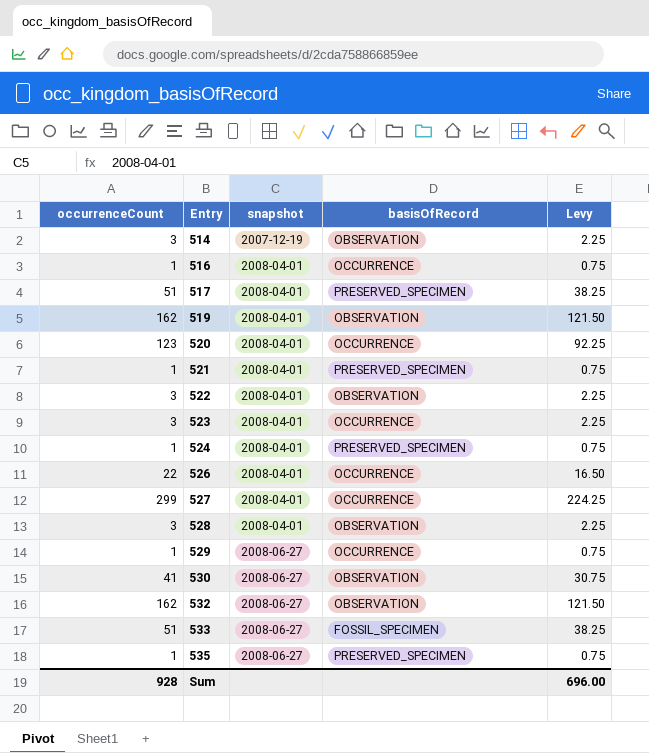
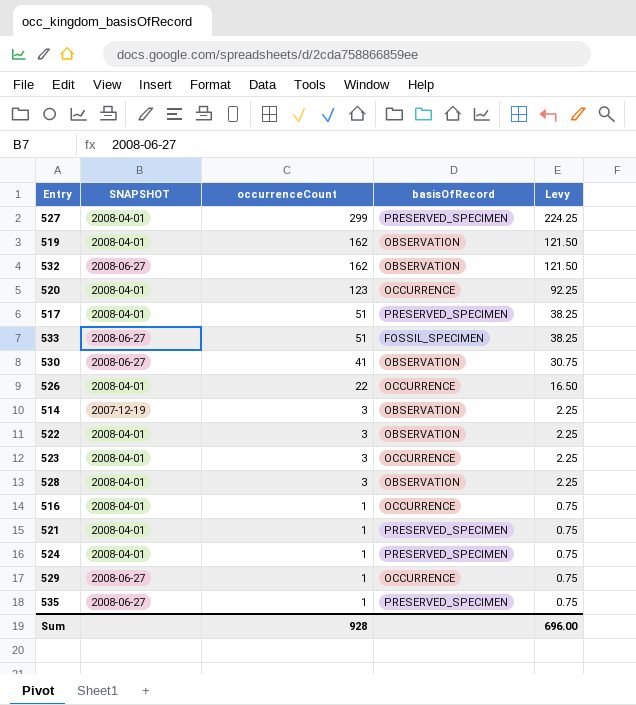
row order: Entry ascending -> occurrenceCount descending
column name: snapshot -> SNAPSHOT
column occurrenceCount | position: 1 -> 3
527 | basisOfRecord: OCCURRENCE -> PRESERVED_SPECIMEN

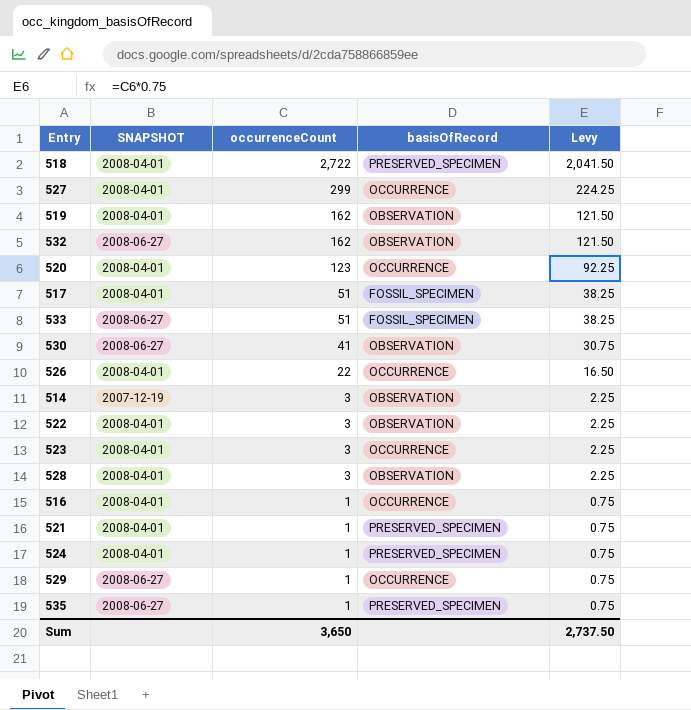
row 518: none -> 2008-04-01 | 2,722 | PRESERVED_SPECIMEN | 2,041.50
527 | basisOfRecord: PRESERVED_SPECIMEN -> OCCURRENCE
517 | basisOfRecord: PRESERVED_SPECIMEN -> FOSSIL_SPECIMEN
Sum | occurrenceCount: 928 -> 3,650
Sum | Levy: 696.00 -> 2,737.50

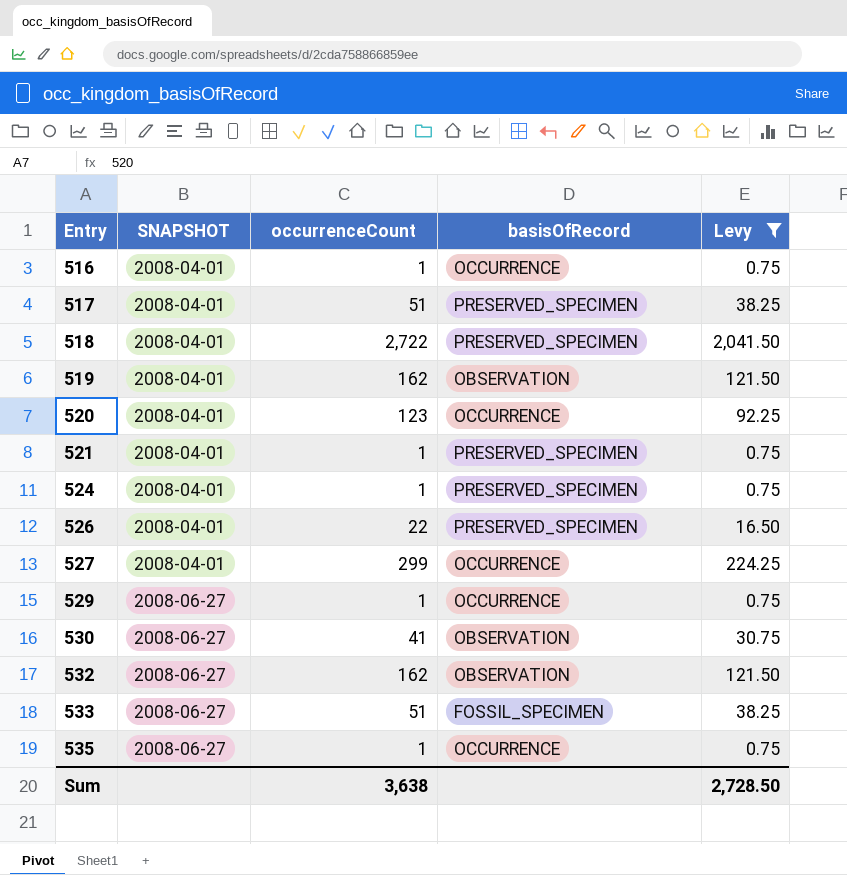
filter: none -> Levy != 2.25
row order: occurrenceCount descending -> Entry ascending
517 | basisOfRecord: FOSSIL_SPECIMEN -> PRESERVED_SPECIMEN
526 | basisOfRecord: OCCURRENCE -> PRESERVED_SPECIMEN
535 | basisOfRecord: PRESERVED_SPECIMEN -> OCCURRENCE
Sum | occurrenceCount: 3,650 -> 3,638
Sum | Levy: 2,737.50 -> 2,728.50

